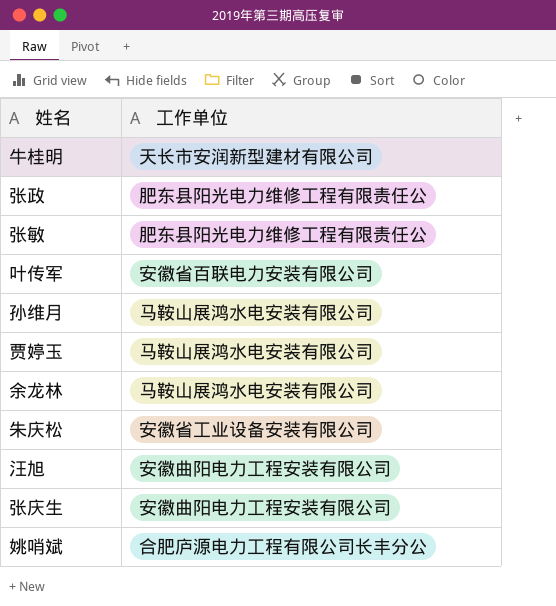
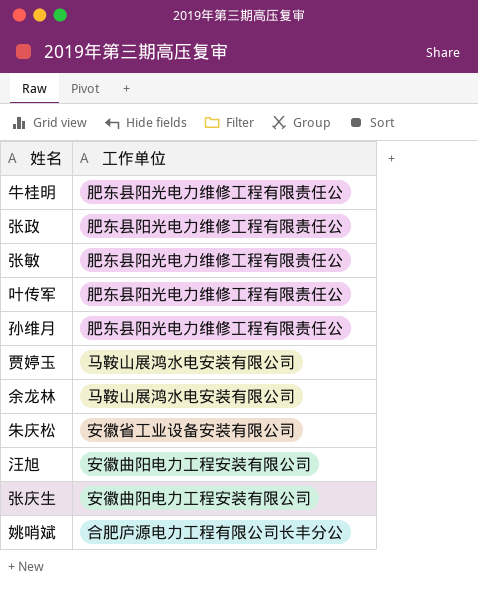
牛桂明 | 工作单位: 天长市安润新型建材有限公司 -> 肥东县阳光电力维修工程有限责任公
叶传军 | 工作单位: 安徽省百联电力安装有限公司 -> 肥东县阳光电力维修工程有限责任公
孙维月 | 工作单位: 马鞍山展鸿水电安装有限公司 -> 肥东县阳光电力维修工程有限责任公

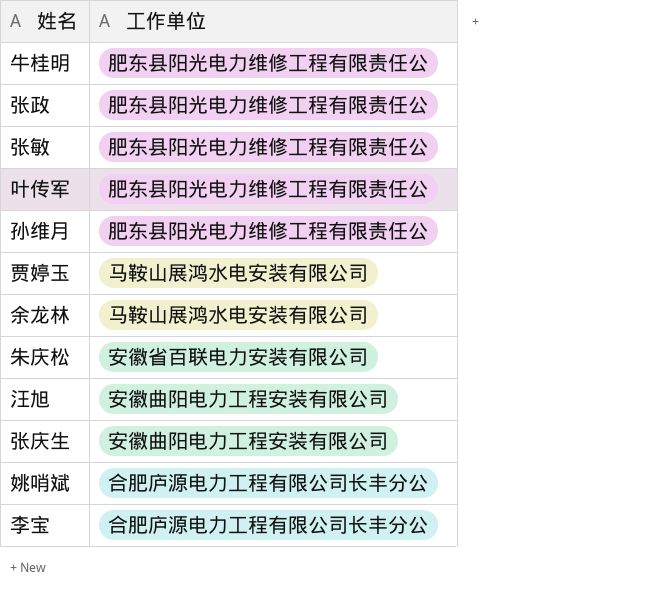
朱庆松 | 工作单位: 安徽省工业设备安装有限公司 -> 安徽省百联电力安装有限公司
row 李宝: none -> 合肥庐源电力工程有限公司长丰分公

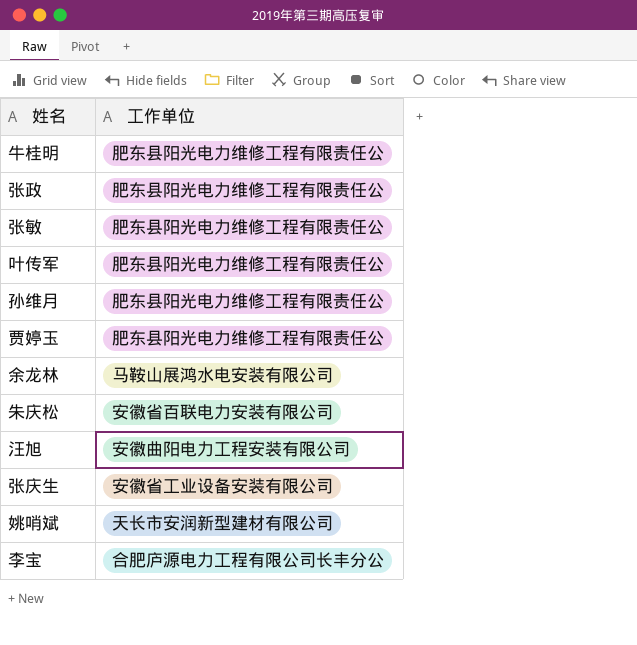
贾婷玉 | 工作单位: 马鞍山展鸿水电安装有限公司 -> 肥东县阳光电力维修工程有限责任公
张庆生 | 工作单位: 安徽曲阳电力工程安装有限公司 -> 安徽省工业设备安装有限公司
姚哨斌 | 工作单位: 合肥庐源电力工程有限公司长丰分公 -> 天长市安润新型建材有限公司

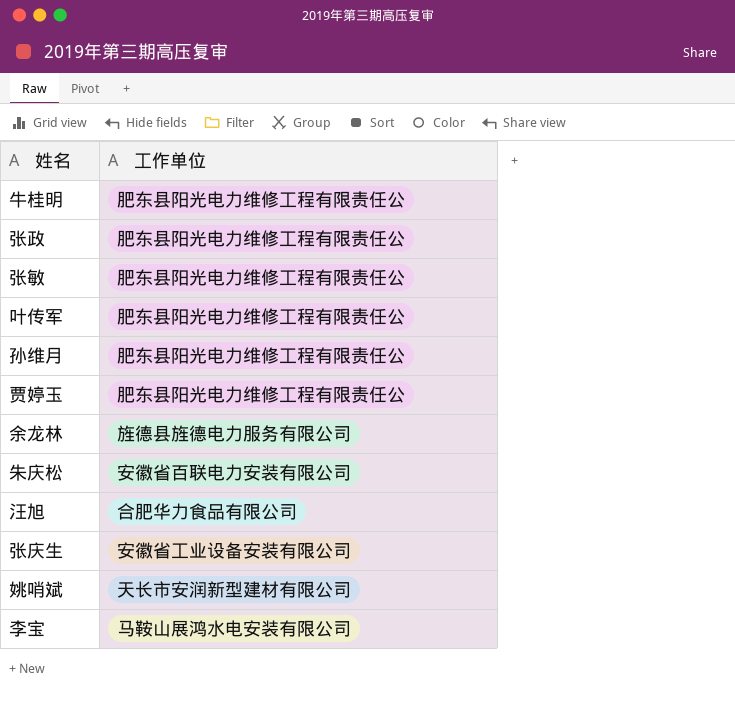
余龙林 | 工作单位: 马鞍山展鸿水电安装有限公司 -> 旌德县旌德电力服务有限公司
汪旭 | 工作单位: 安徽曲阳电力工程安装有限公司 -> 合肥华力食品有限公司
李宝 | 工作单位: 合肥庐源电力工程有限公司长丰分公 -> 马鞍山展鸿水电安装有限公司

